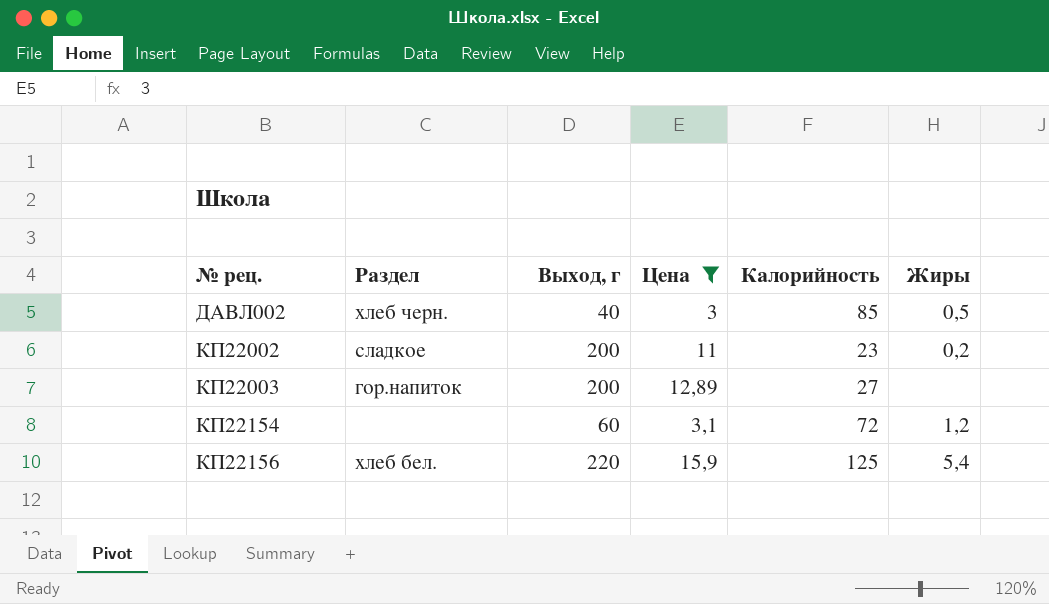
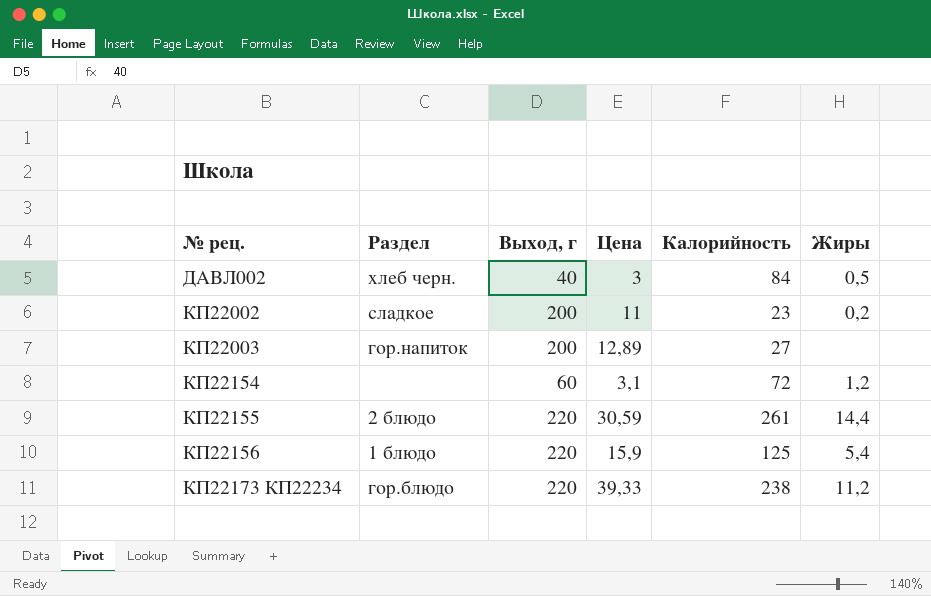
filter: Цена <= 15,9 -> none
ДАВЛ002 | Калорийность: 85 -> 84
КП22156 | Раздел: хлеб бел. -> 1 блюдо

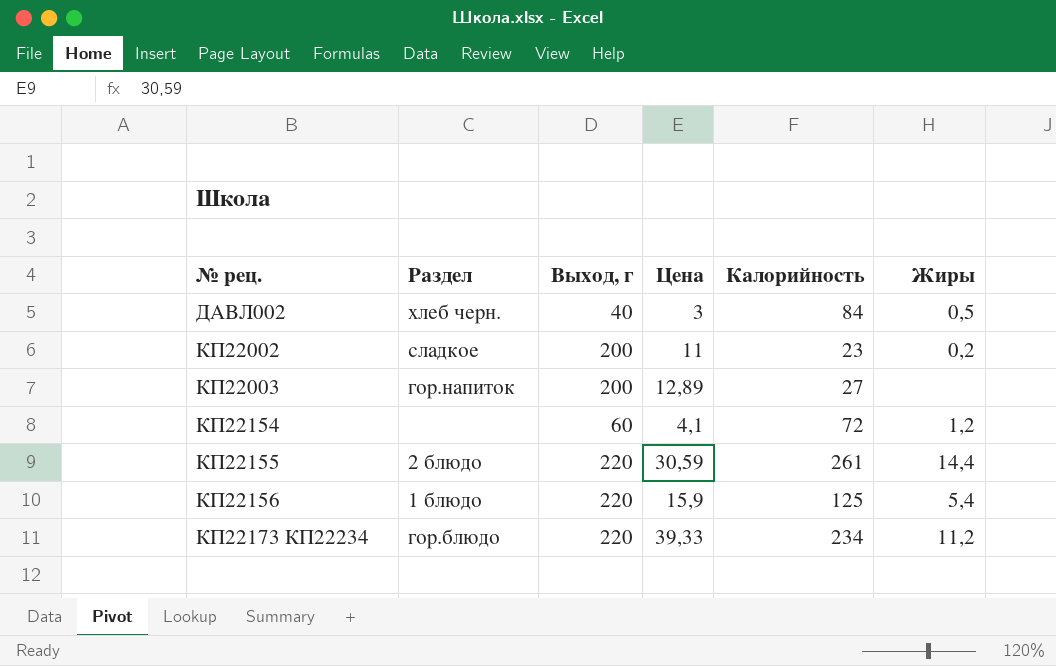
КП22154 | Цена: 3,1 -> 4,1
КП22173 КП22234 | Калорийность: 238 -> 234

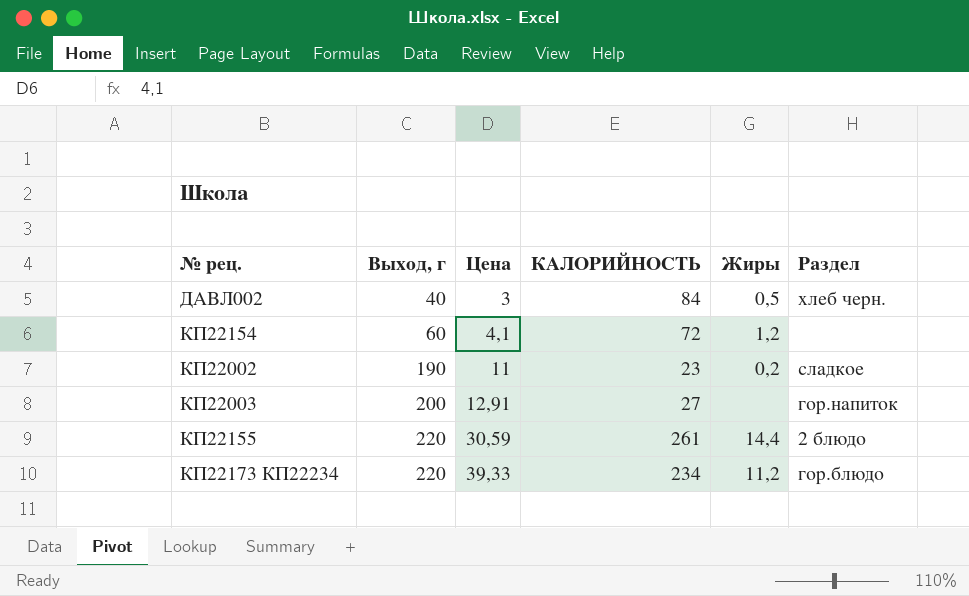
row order: № рец. ascending -> Выход, г ascending
column name: Калорийность -> КАЛОРИЙНОСТЬ
column Раздел | position: 2 -> 6
row КП22156: 1 блюдо | 220 | 15,9 | 125 | 5,4 -> none
КП22002 | Выход, г: 200 -> 190
КП22003 | Цена: 12,89 -> 12,91

